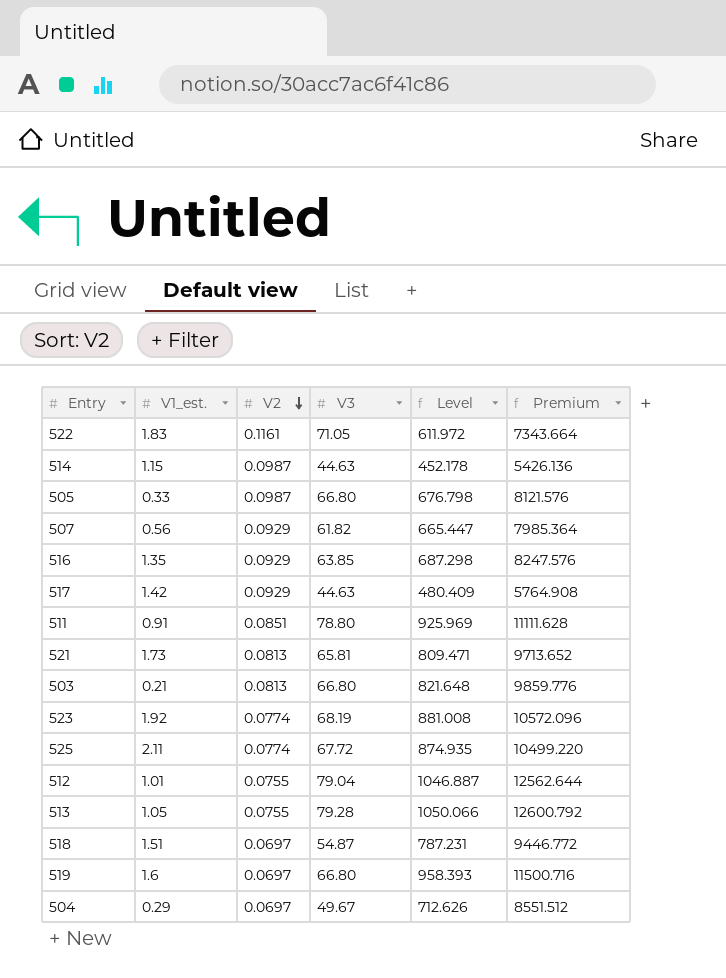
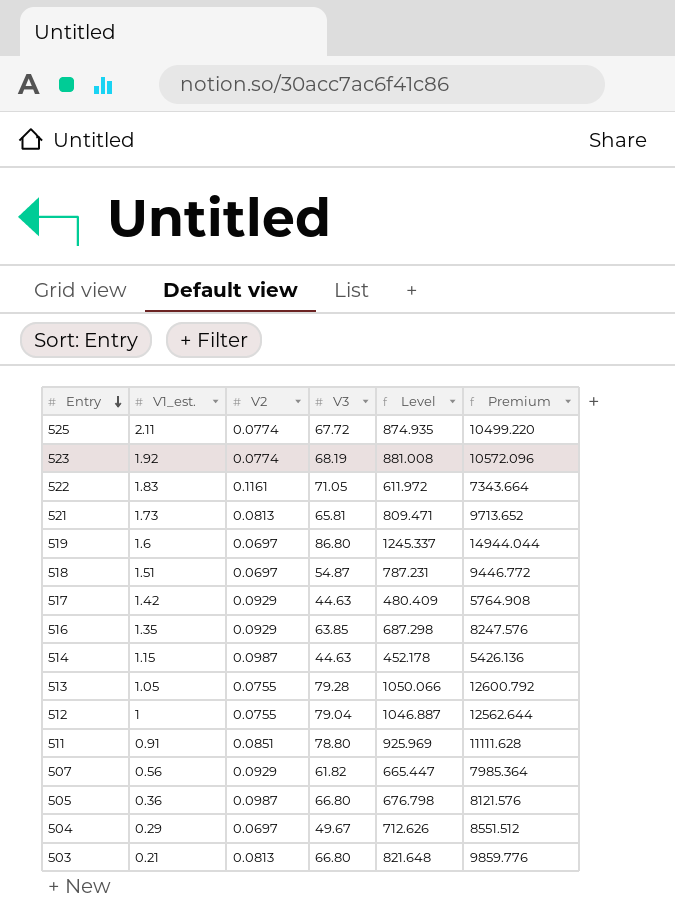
row order: V2 descending -> Entry descending
519 | V3: 66.80 -> 86.80
519 | Level: 958.393 -> 1245.337
519 | Premium: 11500.716 -> 14944.044
512 | V1_est.: 1.01 -> 1
505 | V1_est.: 0.33 -> 0.36

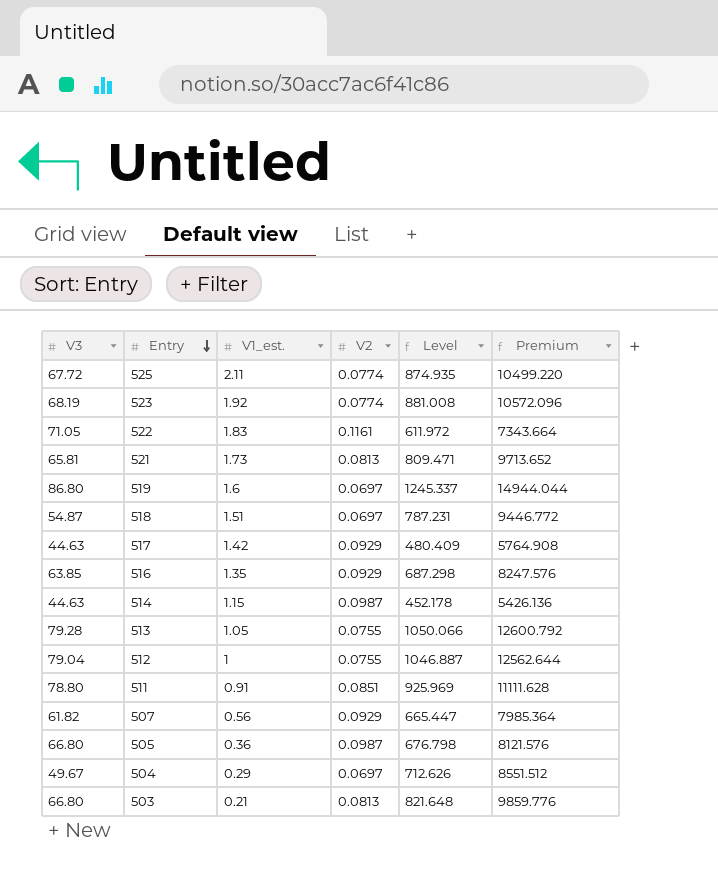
column V3 | position: 4 -> 1

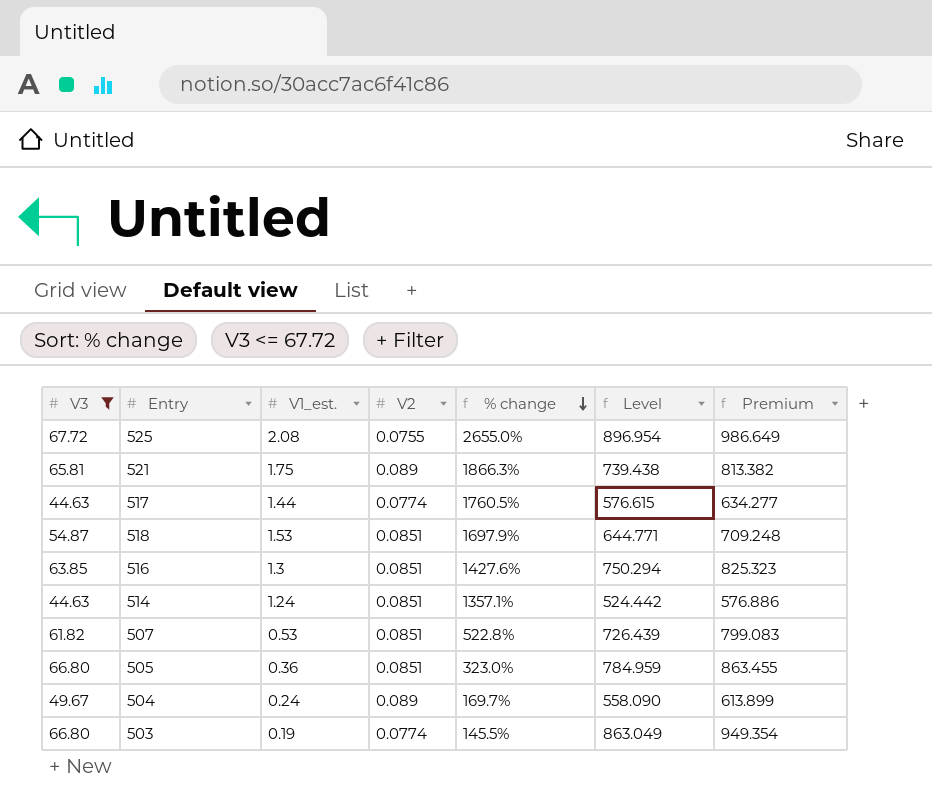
filter: none -> V3 <= 67.72
row order: Entry descending -> % change descending
column % change | formula: none -> ([V1_est.] - [V2]) / [V2]
column Premium | formula: [Level] * 12 -> [Level] * 1.1
525 | V1_est.: 2.11 -> 2.08
525 | V2: 0.0774 -> 0.0755
525 | Level: 874.935 -> 896.954
521 | V1_est.: 1.73 -> 1.75
521 | V2: 0.0813 -> 0.089
521 | Level: 809.471 -> 739.438
517 | V1_est.: 1.42 -> 1.44
517 | V2: 0.0929 -> 0.0774
517 | Level: 480.409 -> 576.615
518 | V1_est.: 1.51 -> 1.53
518 | V2: 0.0697 -> 0.0851
518 | Level: 787.231 -> 644.771
516 | V1_est.: 1.35 -> 1.3
516 | V2: 0.0929 -> 0.0851
516 | Level: 687.298 -> 750.294
514 | V1_est.: 1.15 -> 1.24
514 | V2: 0.0987 -> 0.0851
514 | Level: 452.178 -> 524.442
507 | V1_est.: 0.56 -> 0.53
507 | V2: 0.0929 -> 0.0851
507 | Level: 665.447 -> 726.439
505 | V2: 0.0987 -> 0.0851
505 | Level: 676.798 -> 784.959
504 | V1_est.: 0.29 -> 0.24
504 | V2: 0.0697 -> 0.089
504 | Level: 712.626 -> 558.090
503 | V1_est.: 0.21 -> 0.19
503 | V2: 0.0813 -> 0.0774
503 | Level: 821.648 -> 863.049

